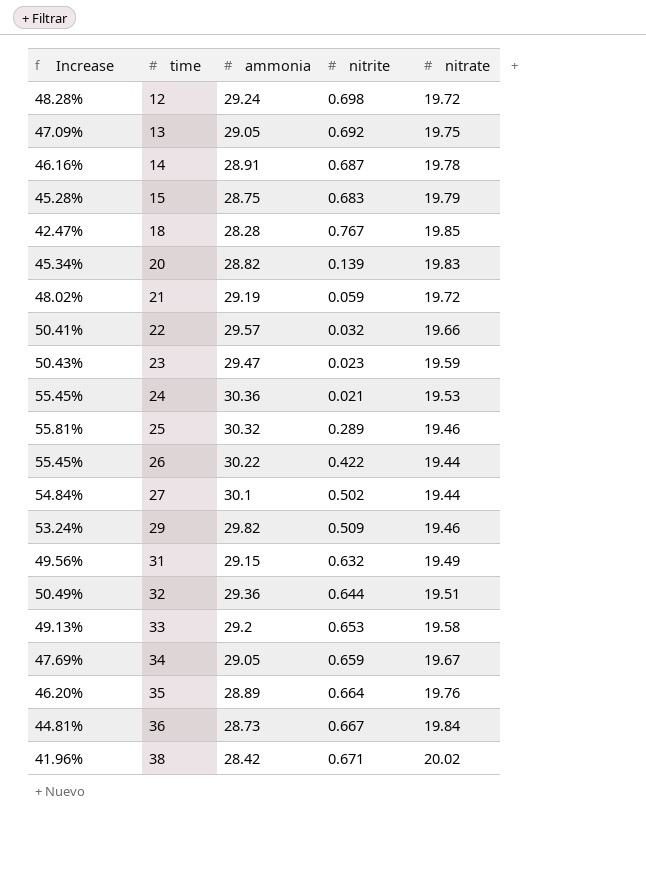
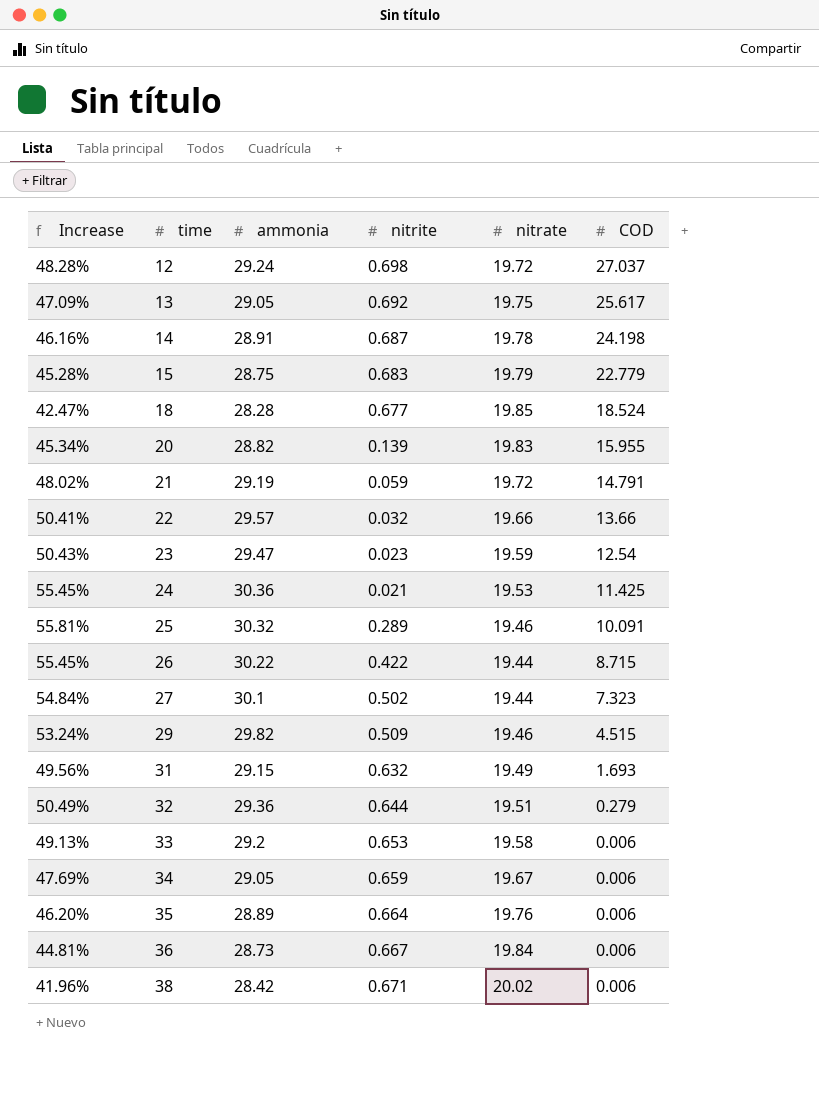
column COD | position: none -> 6
18 | nitrite: 0.767 -> 0.677

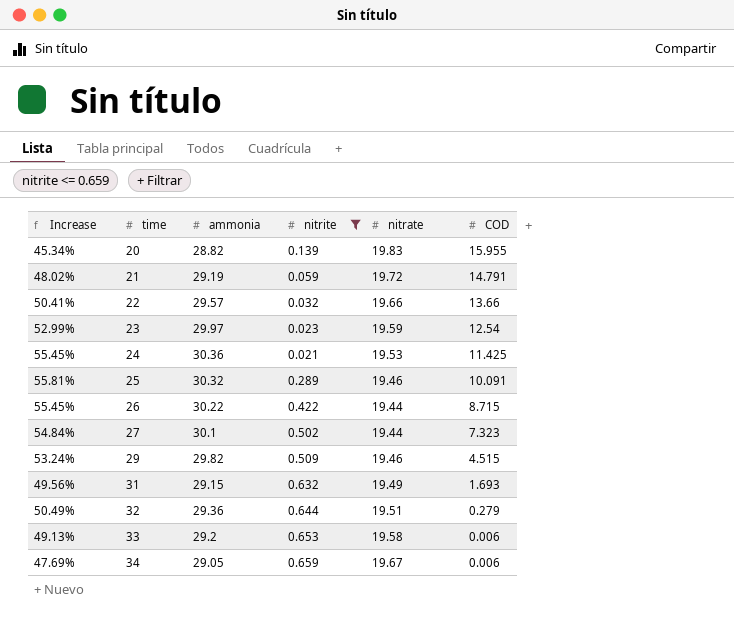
filter: none -> nitrite <= 0.659
23 | Increase: 50.43% -> 52.99%
23 | ammonia: 29.47 -> 29.97

